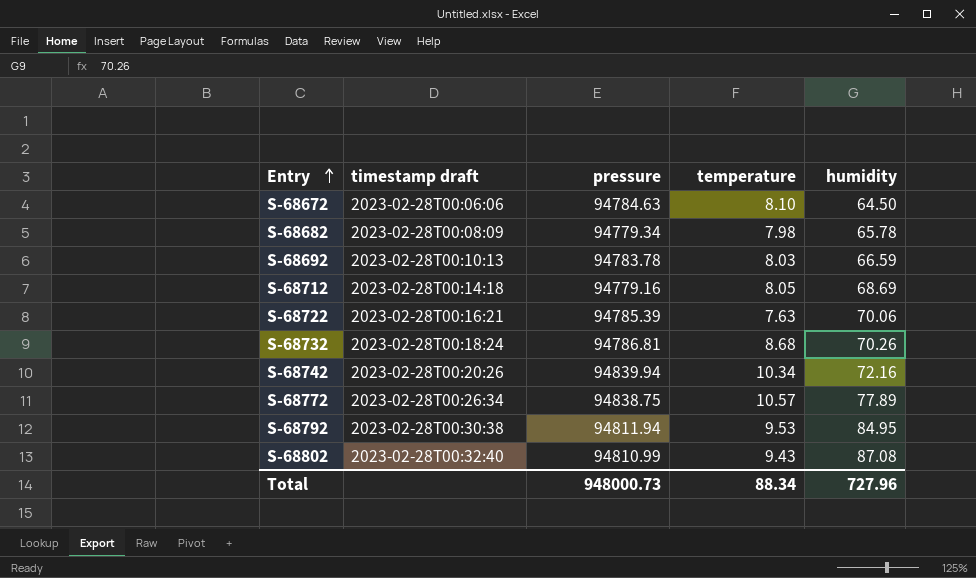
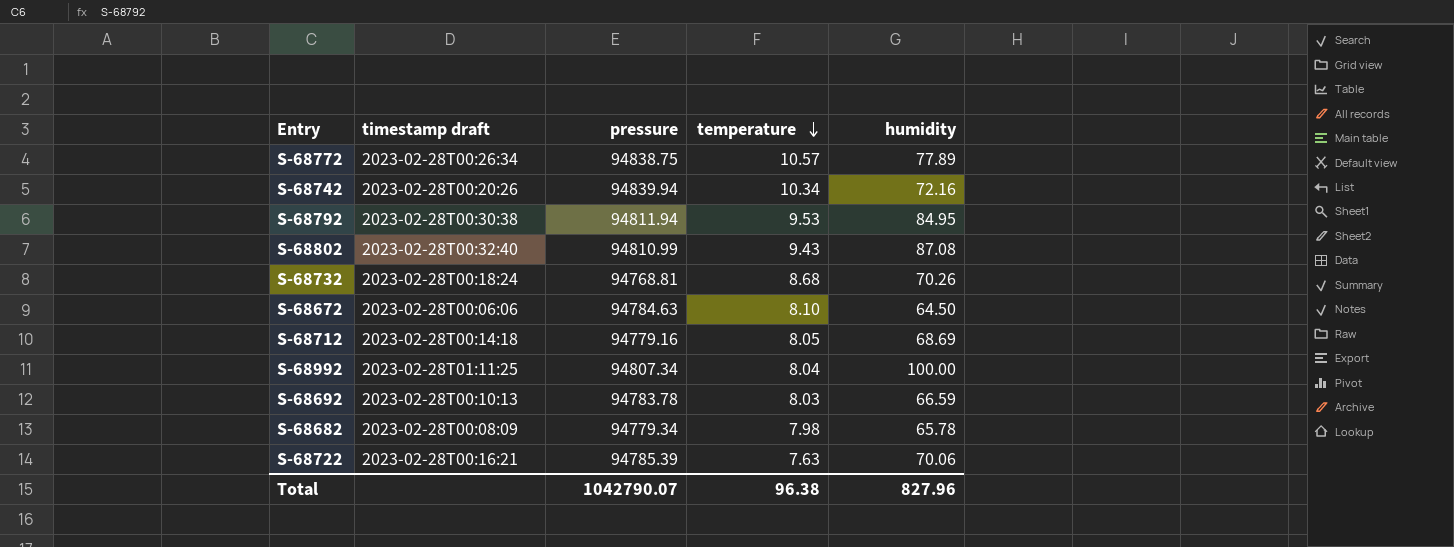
row order: Entry ascending -> temperature descending
S-68732 | pressure: 94786.81 -> 94768.81
row S-68992: none -> 2023-02-28T01:11:25 | 94807.34 | 8.04 | 100.00
Total | pressure: 948000.73 -> 1042790.07
Total | temperature: 88.34 -> 96.38
Total | humidity: 727.96 -> 827.96

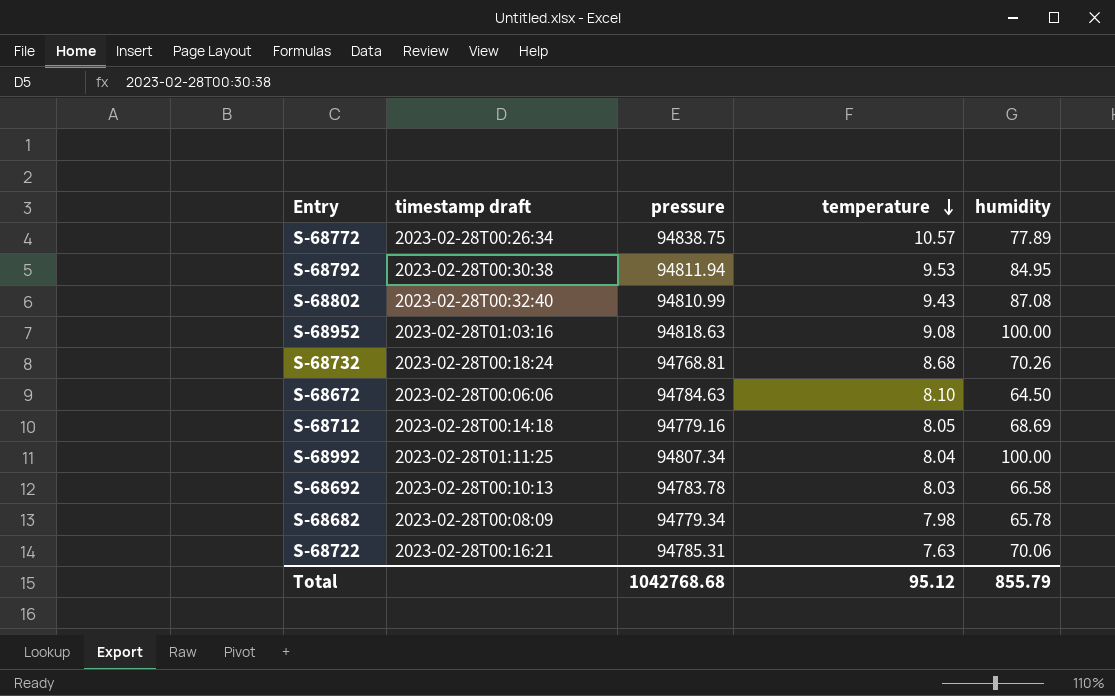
row S-68742: 2023-02-28T00:20:26 | 94839.94 | 10.34 | 72.16 -> none
row S-68952: none -> 2023-02-28T01:03:16 | 94818.63 | 9.08 | 100.00
S-68692 | humidity: 66.59 -> 66.58
S-68722 | pressure: 94785.39 -> 94785.31
Total | pressure: 1042790.07 -> 1042768.68
Total | temperature: 96.38 -> 95.12
Total | humidity: 827.96 -> 855.79

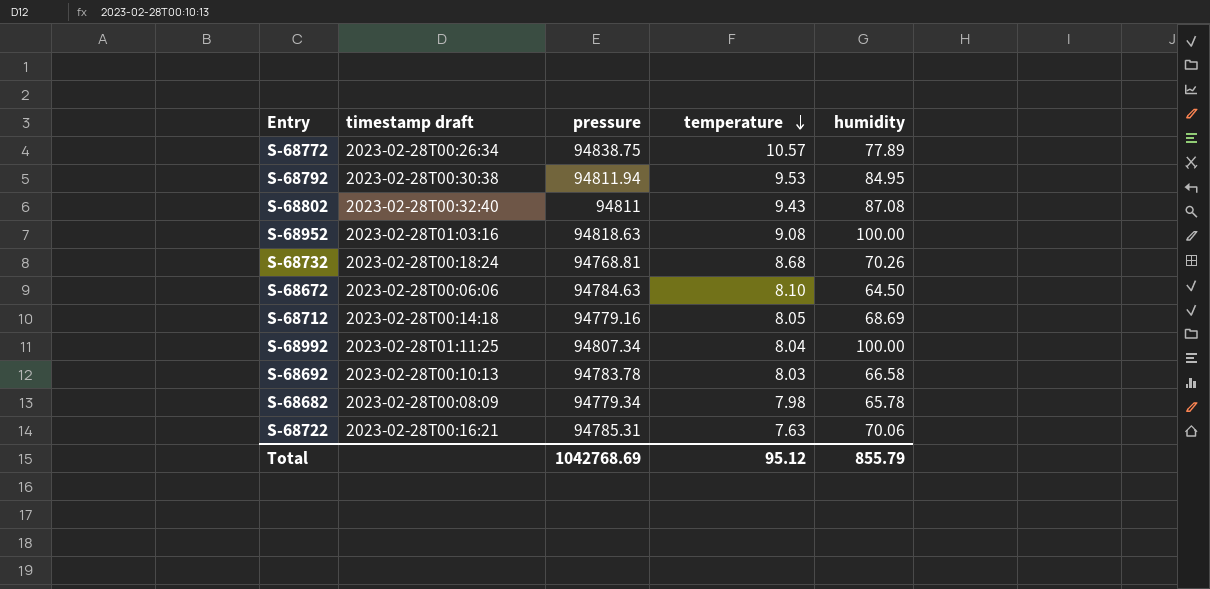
S-68802 | pressure: 94810.99 -> 94811
Total | pressure: 1042768.68 -> 1042768.69

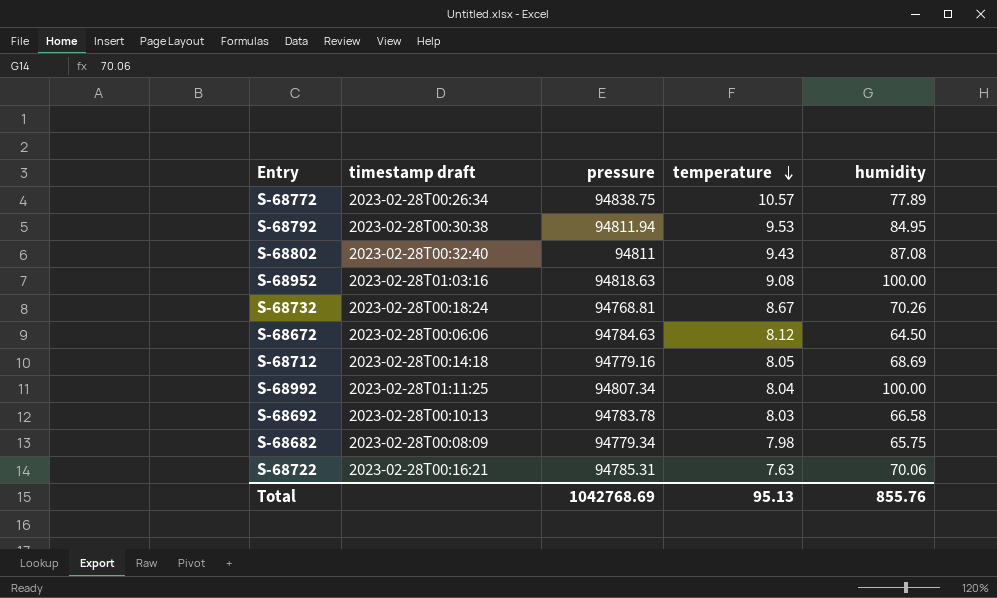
S-68732 | temperature: 8.68 -> 8.67
S-68672 | temperature: 8.10 -> 8.12
S-68682 | humidity: 65.78 -> 65.75
Total | temperature: 95.12 -> 95.13
Total | humidity: 855.79 -> 855.76

